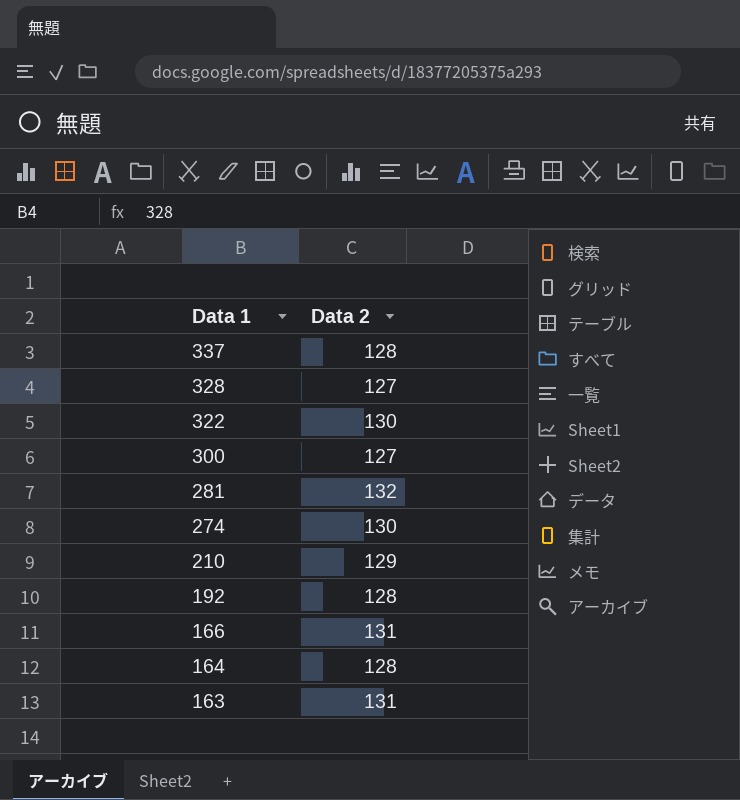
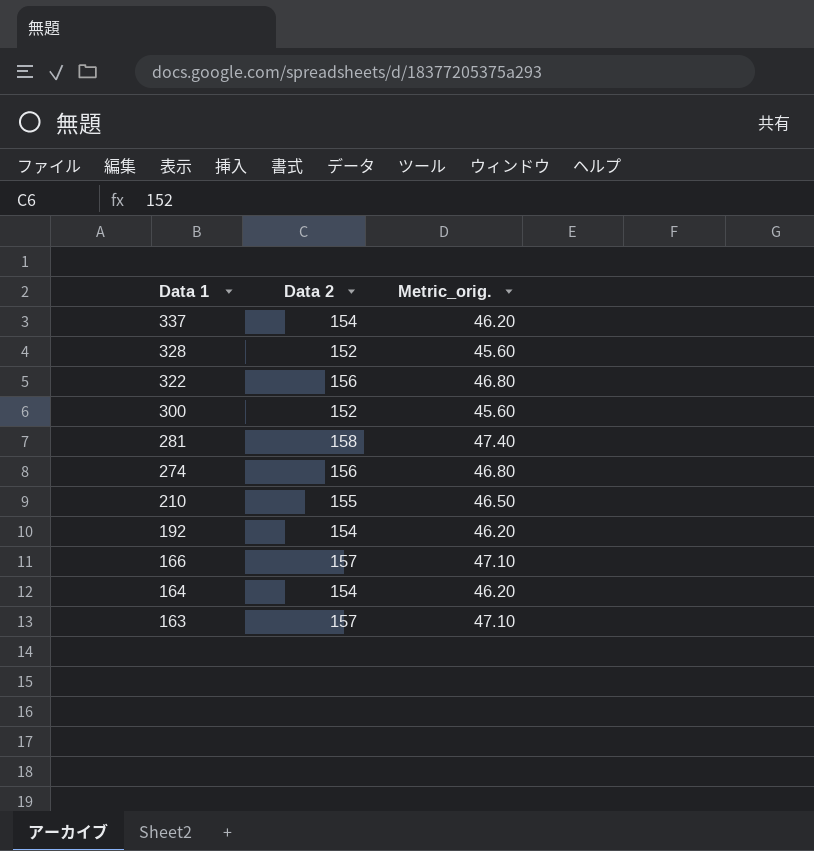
column Metric_orig. | formula: none -> [Data 2] * 0.3
337 | Data 2: 128 -> 154
328 | Data 2: 127 -> 152
322 | Data 2: 130 -> 156
300 | Data 2: 127 -> 152
281 | Data 2: 132 -> 158
274 | Data 2: 130 -> 156
210 | Data 2: 129 -> 155
192 | Data 2: 128 -> 154
166 | Data 2: 131 -> 157
164 | Data 2: 128 -> 154
163 | Data 2: 131 -> 157

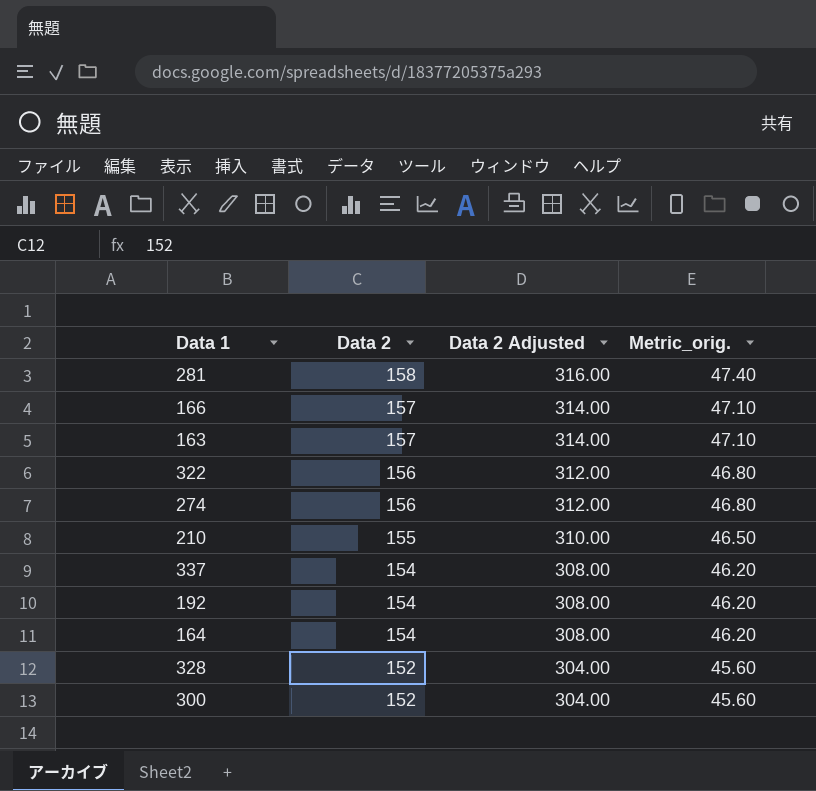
row order: Data 1 descending -> Data 2 descending
column Data 2 Adjusted | formula: none -> [Data 2] * 2

